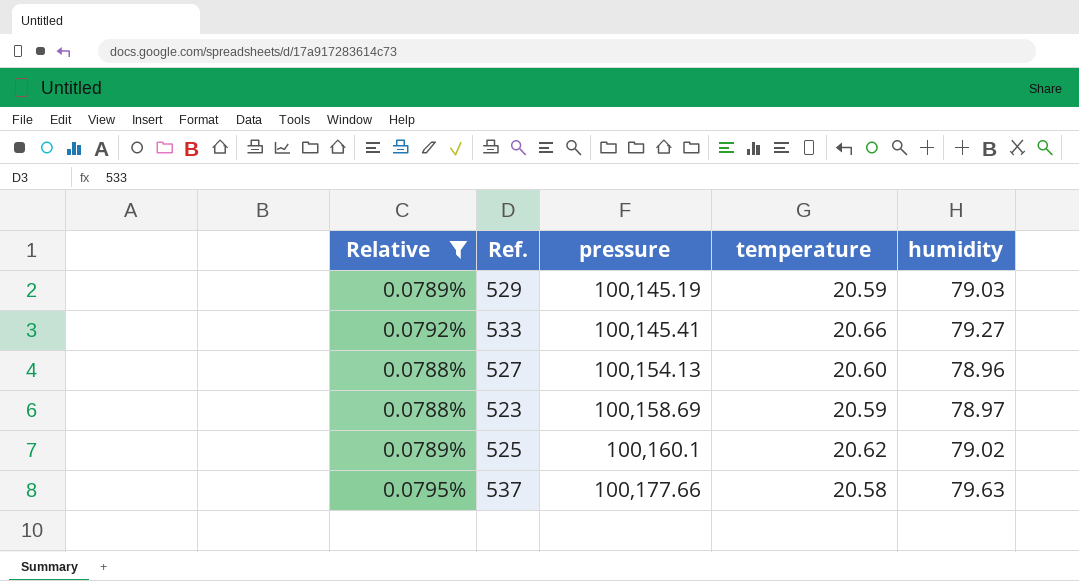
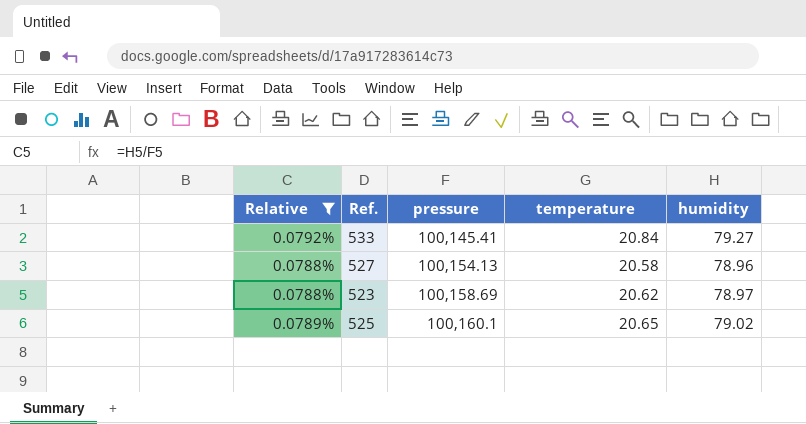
row 529: 0.0789% | 100,145.19 | 20.59 | 79.03 -> none
row 537: 0.0795% | 100,177.66 | 20.58 | 79.63 -> none
533 | temperature: 20.66 -> 20.84
527 | temperature: 20.60 -> 20.58
523 | temperature: 20.59 -> 20.62
525 | temperature: 20.62 -> 20.65

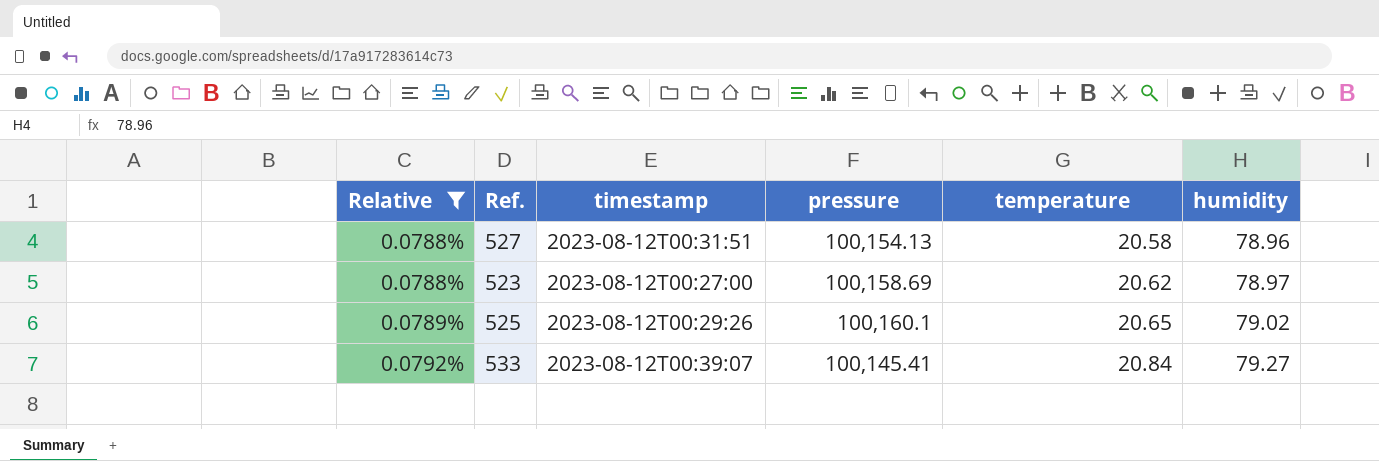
row order: pressure ascending -> Relative ascending
column timestamp | position: none -> 3

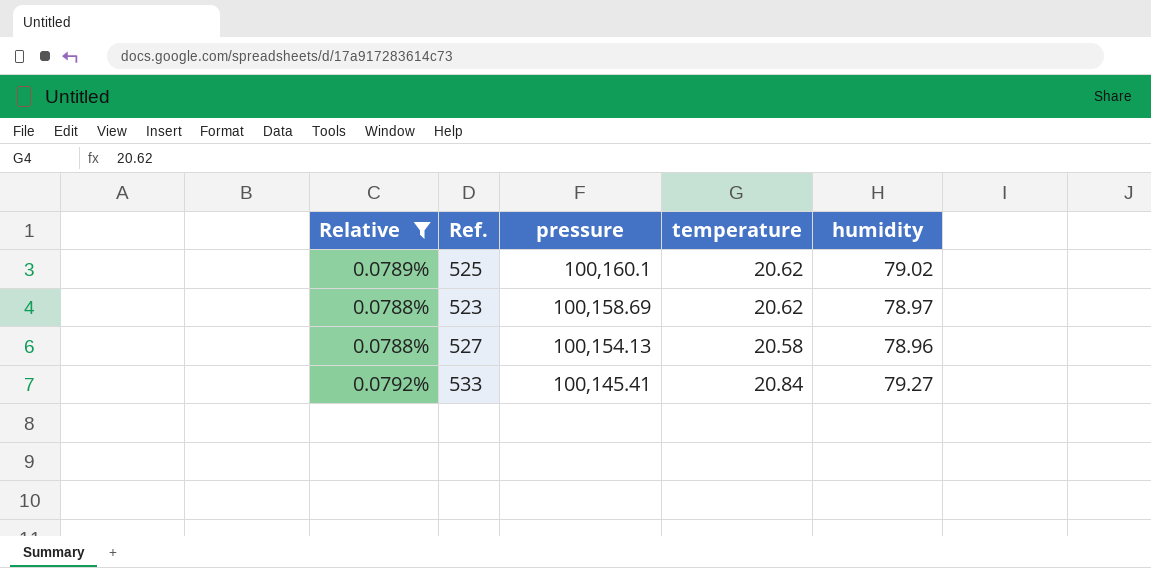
row order: Relative ascending -> pressure descending
column timestamp | position: 3 -> none
525 | temperature: 20.65 -> 20.62

